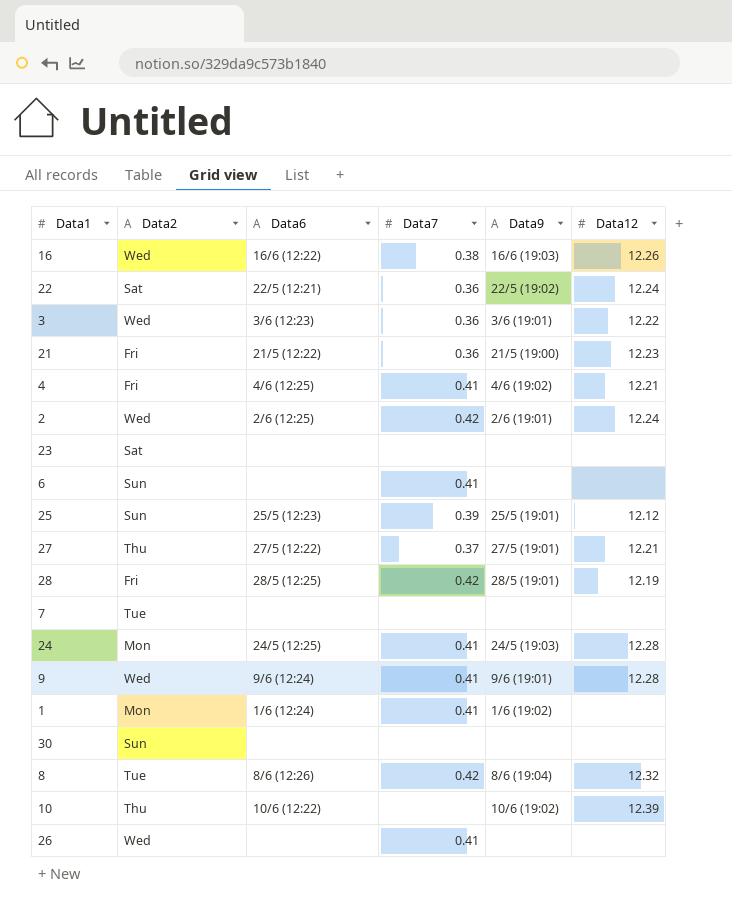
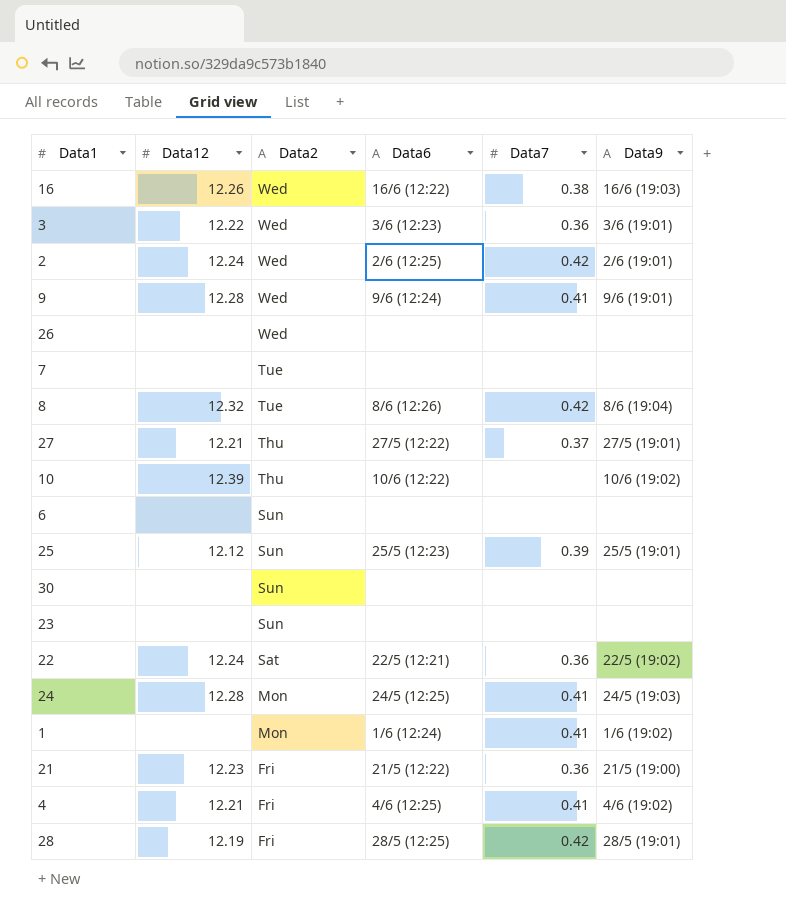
row order: none -> Data2 descending
column Data12 | position: 6 -> 2
26 | Data7: 0.41 -> none
6 | Data7: 0.41 -> none
23 | Data2: Sat -> Sun

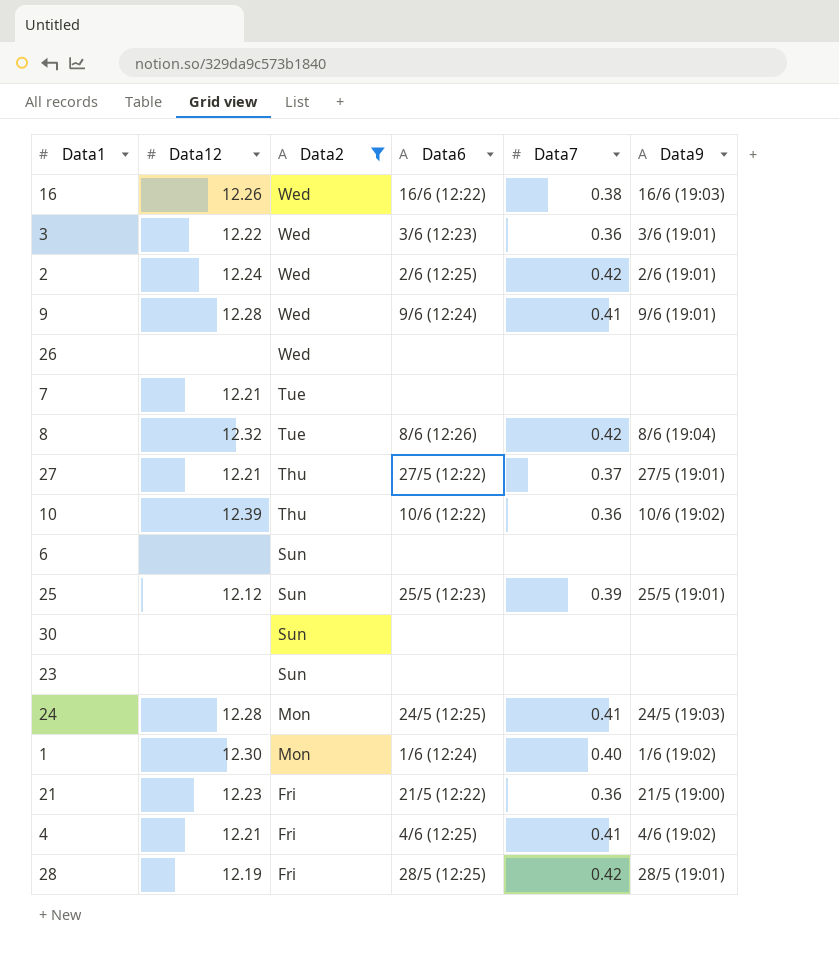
filter: none -> Data2 != Sat
7 | Data12: none -> 12.21
10 | Data7: none -> 0.36
1 | Data12: none -> 12.30
1 | Data7: 0.41 -> 0.40

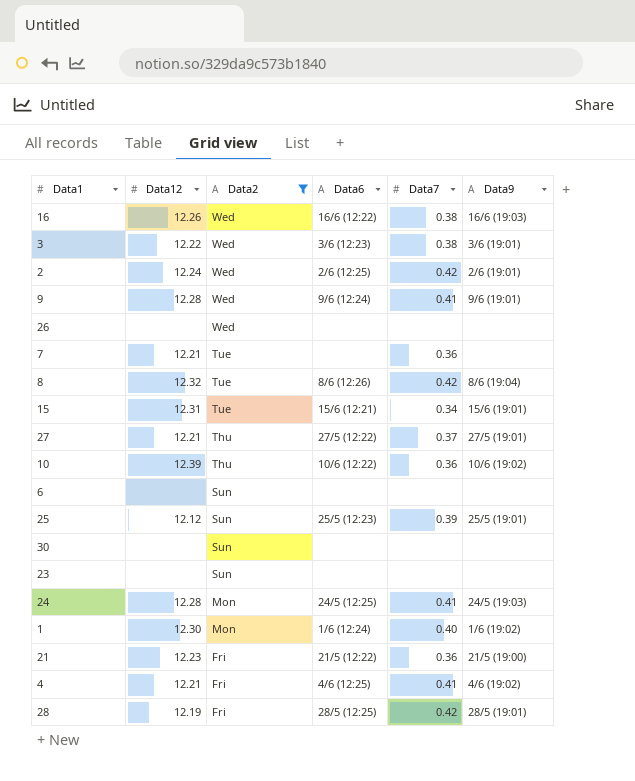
3 | Data7: 0.36 -> 0.38
7 | Data7: none -> 0.36
row 15: none -> 12.31 | Tue | 15/6 (12:21) | 0.34 | 15/6 (19:01)

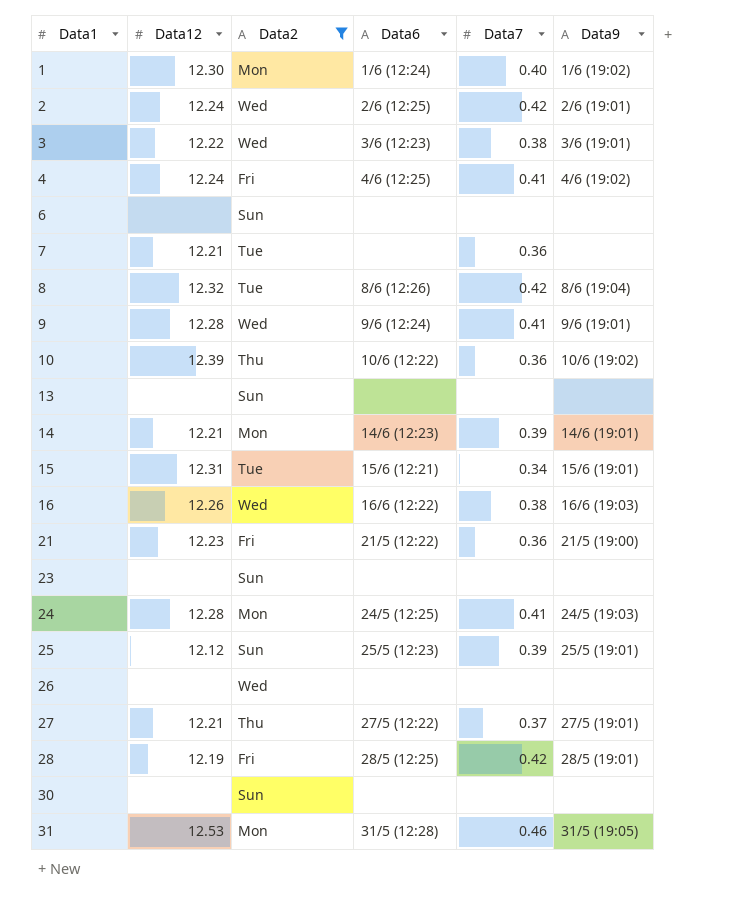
row order: Data2 descending -> Data1 ascending
4 | Data12: 12.21 -> 12.24
row 13: none -> none | Sun | none | none | none
row 14: none -> 12.21 | Mon | 14/6 (12:23) | 0.39 | 14/6 (19:01)
row 31: none -> 12.53 | Mon | 31/5 (12:28) | 0.46 | 31/5 (19:05)

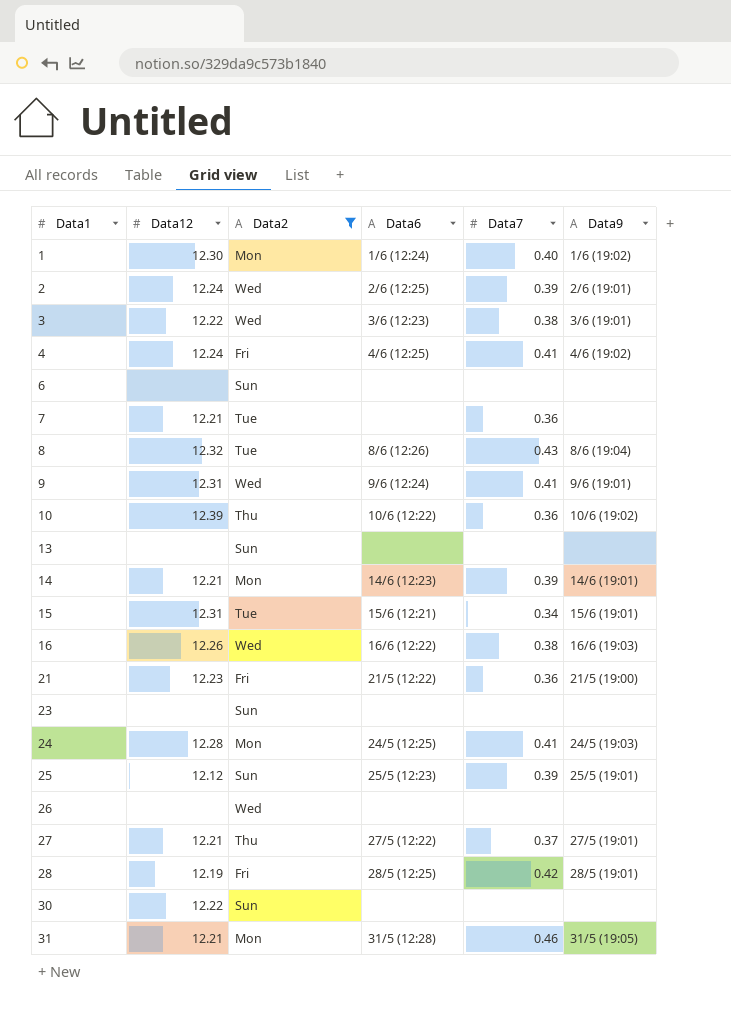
2 | Data7: 0.42 -> 0.39
8 | Data7: 0.42 -> 0.43
9 | Data12: 12.28 -> 12.31
30 | Data12: none -> 12.22
31 | Data12: 12.53 -> 12.21

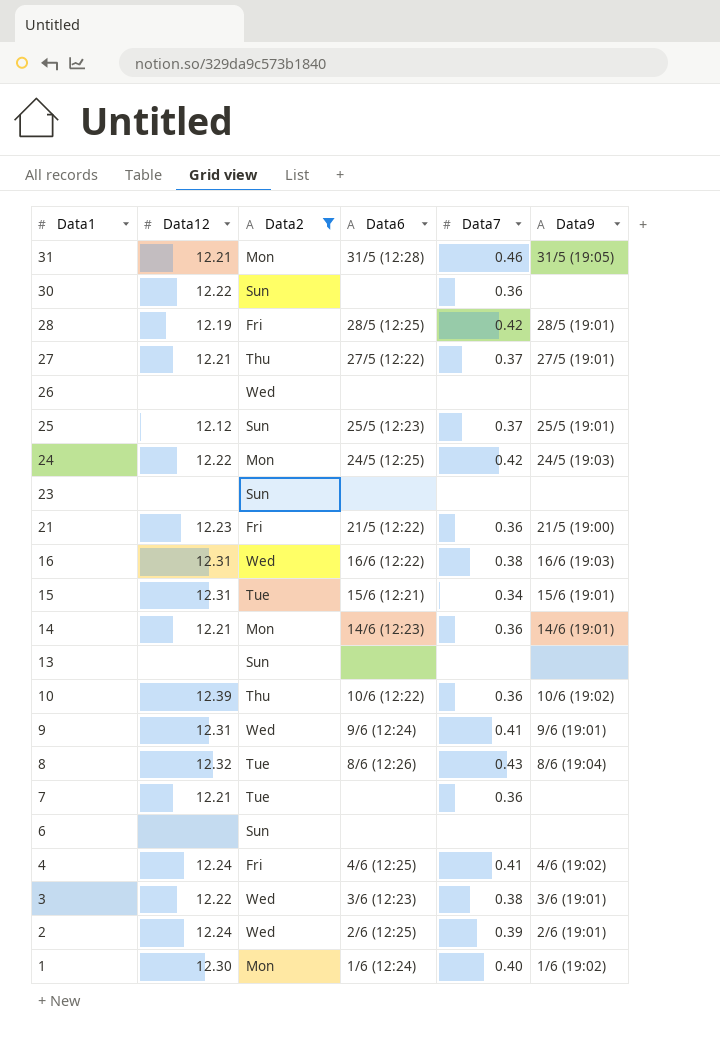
row order: Data1 ascending -> Data1 descending
30 | Data7: none -> 0.36
25 | Data7: 0.39 -> 0.37
24 | Data12: 12.28 -> 12.22
24 | Data7: 0.41 -> 0.42
16 | Data12: 12.26 -> 12.31
14 | Data7: 0.39 -> 0.36

